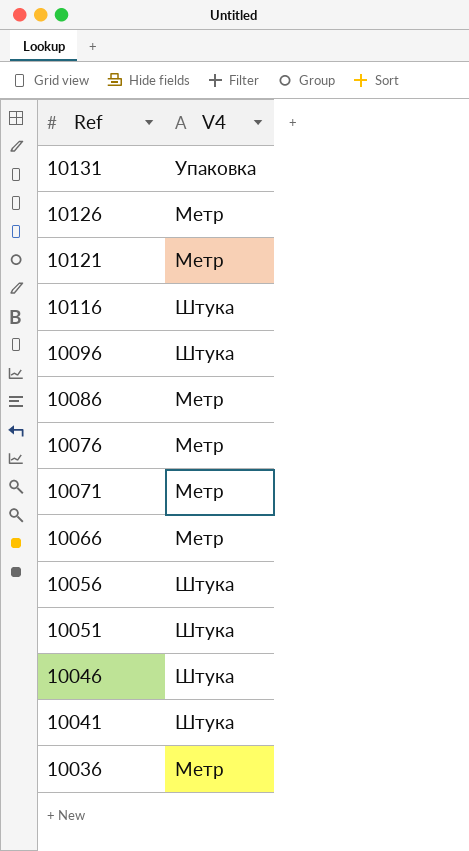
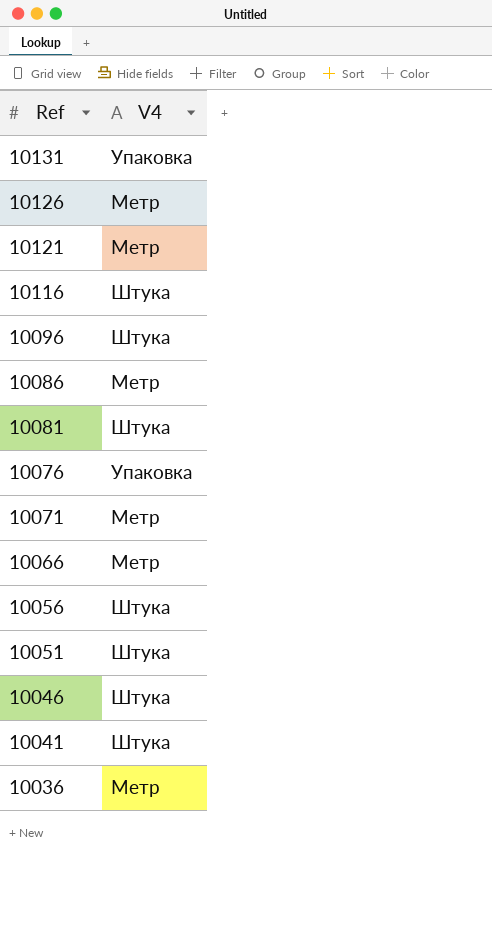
row 10081: none -> Штука
10076 | V4: Метр -> Упаковка

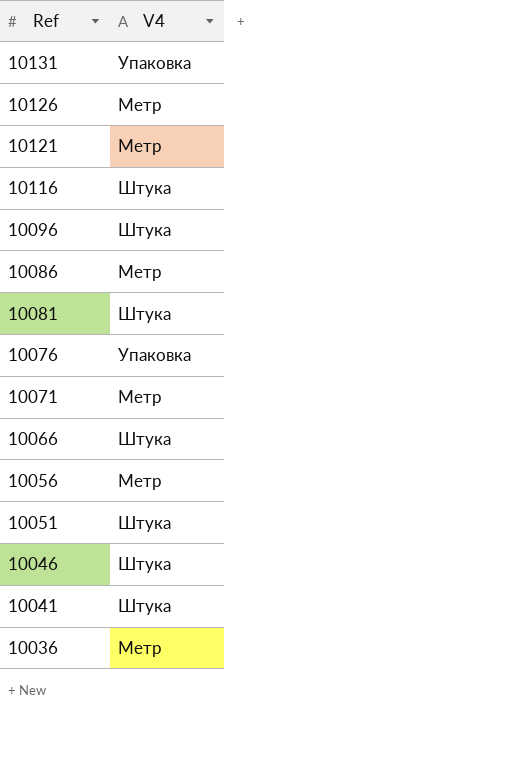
10066 | V4: Метр -> Штука
10056 | V4: Штука -> Метр

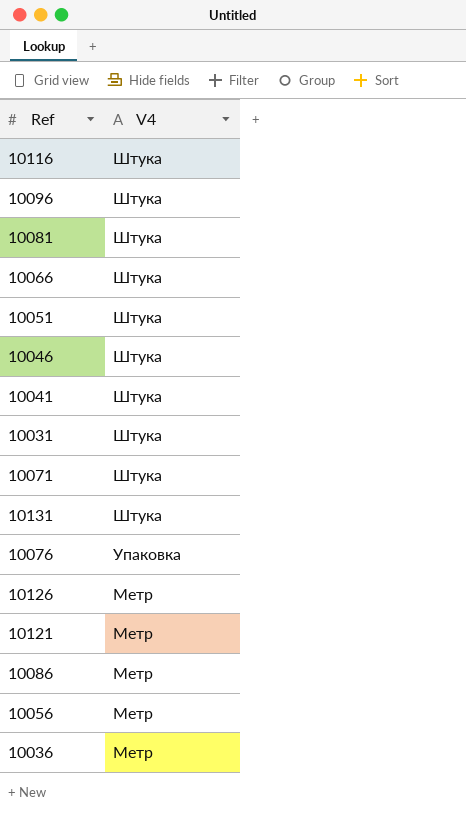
row order: Ref descending -> V4 descending
row 10031: none -> Штука
10071 | V4: Метр -> Штука
10131 | V4: Упаковка -> Штука

